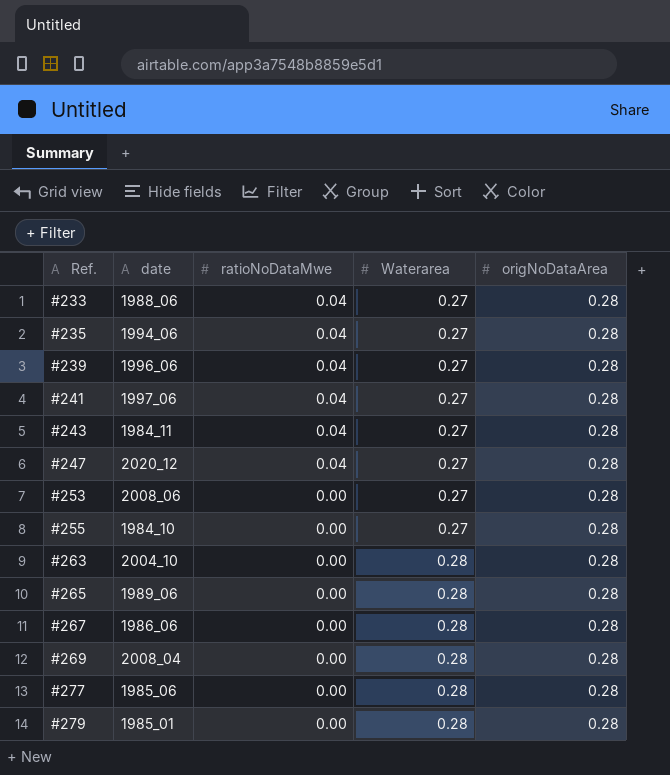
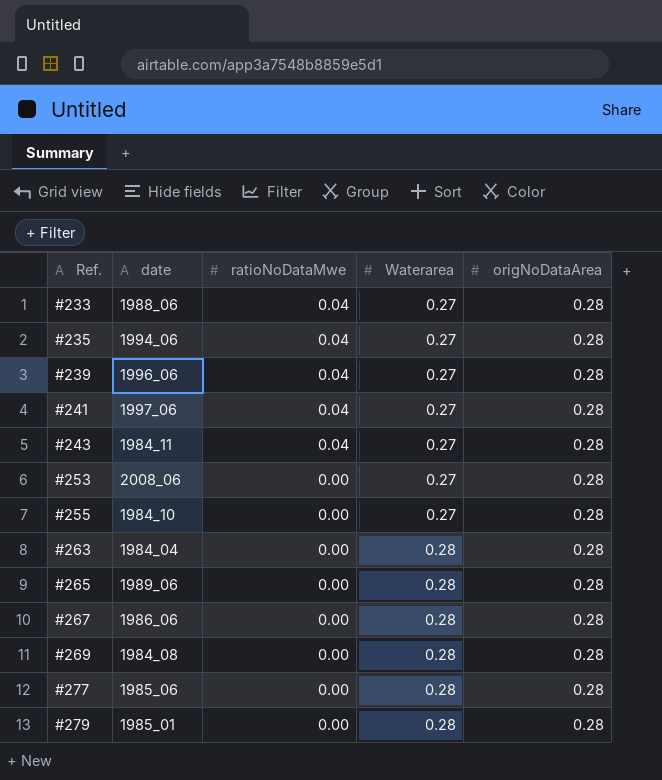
row #247: 2020_12 | 0.04 | 0.27 | 0.28 -> none
#263 | date: 2004_10 -> 1984_04
#269 | date: 2008_04 -> 1984_08

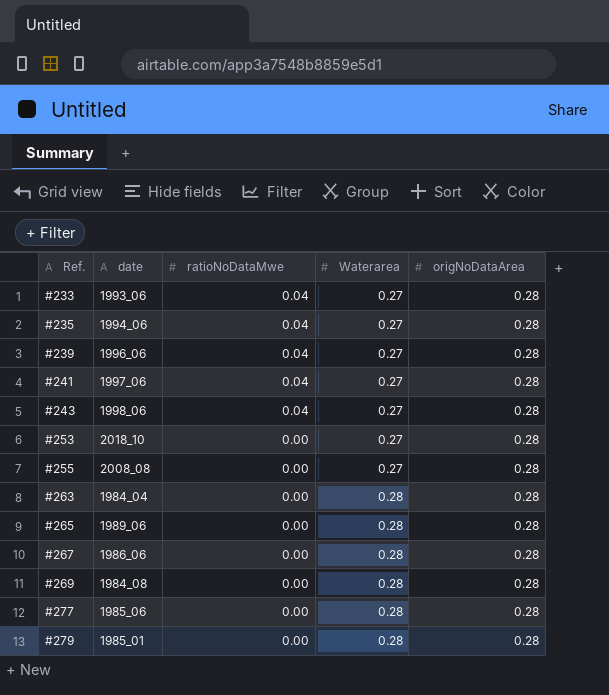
#233 | date: 1988_06 -> 1993_06
#243 | date: 1984_11 -> 1998_06
#253 | date: 2008_06 -> 2018_10
#255 | date: 1984_10 -> 2008_08

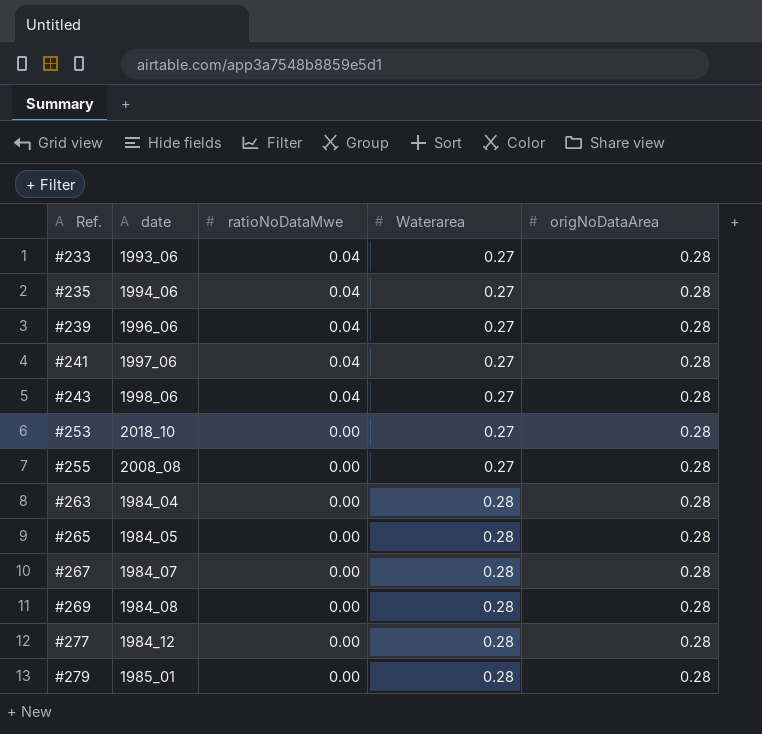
#265 | date: 1989_06 -> 1984_05
#267 | date: 1986_06 -> 1984_07
#277 | date: 1985_06 -> 1984_12

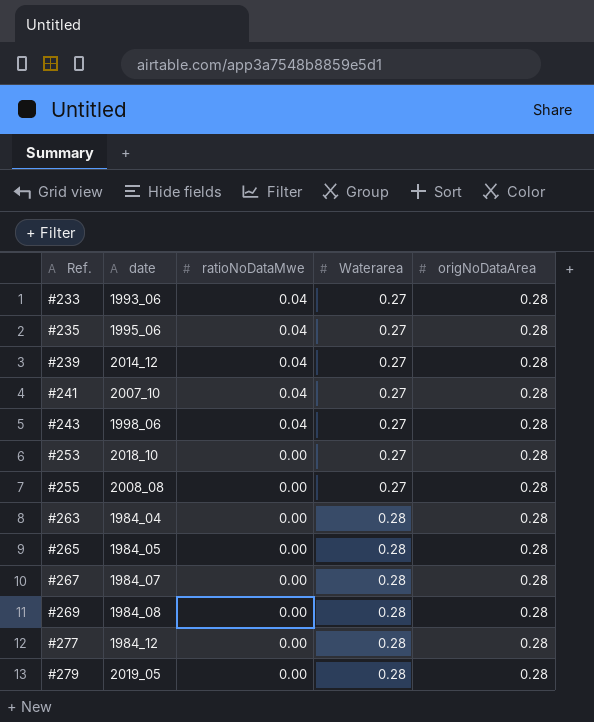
#235 | date: 1994_06 -> 1995_06
#239 | date: 1996_06 -> 2014_12
#241 | date: 1997_06 -> 2007_10
#279 | date: 1985_01 -> 2019_05

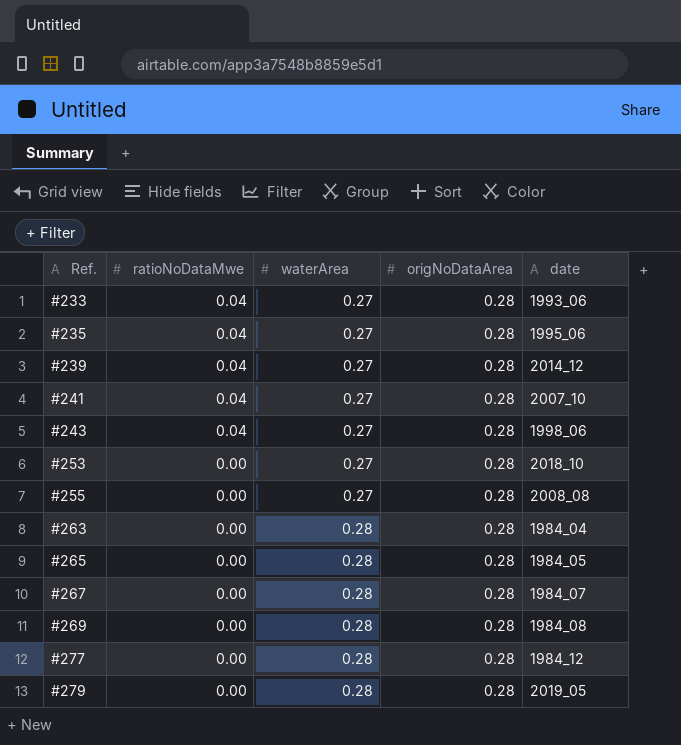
column name: Waterarea -> waterArea
column date | position: 2 -> 5

